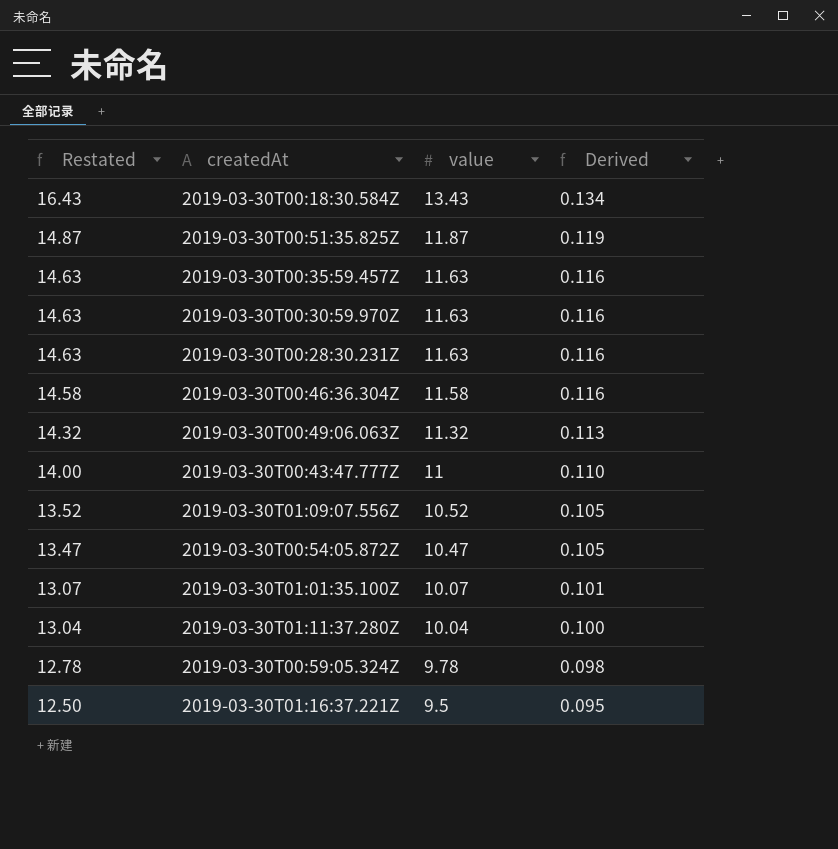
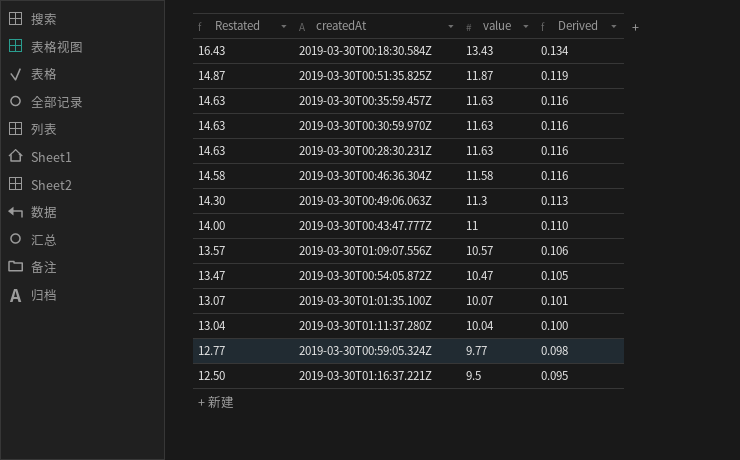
2019-03-30T00:49:06.063Z | Restated: 14.32 -> 14.30
2019-03-30T00:49:06.063Z | value: 11.32 -> 11.3
2019-03-30T01:09:07.556Z | Restated: 13.52 -> 13.57
2019-03-30T01:09:07.556Z | value: 10.52 -> 10.57
2019-03-30T01:09:07.556Z | Derived: 0.105 -> 0.106
2019-03-30T00:59:05.324Z | Restated: 12.78 -> 12.77
2019-03-30T00:59:05.324Z | value: 9.78 -> 9.77

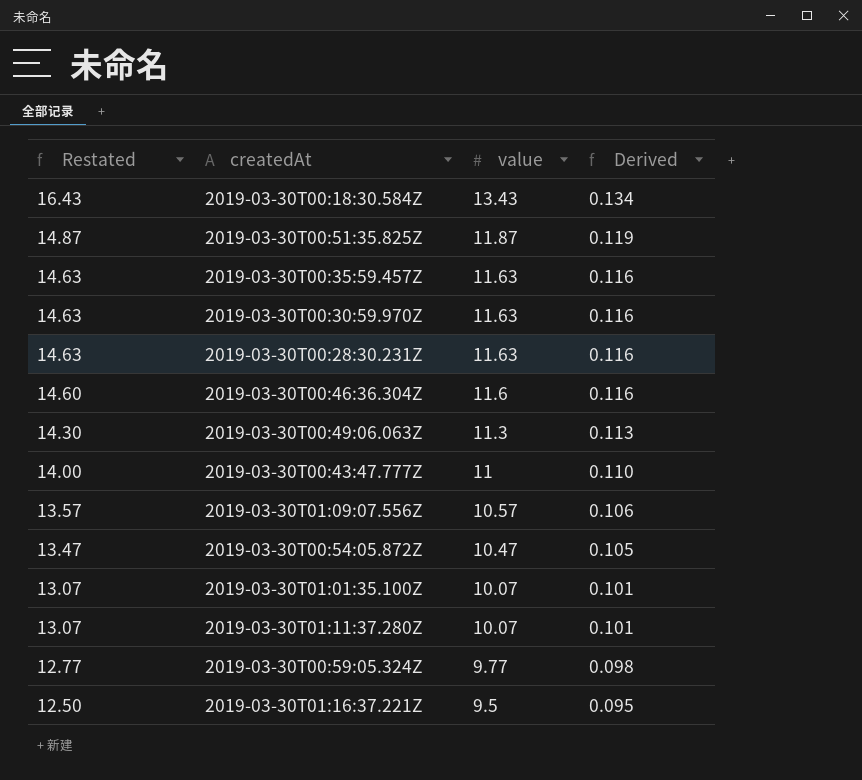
2019-03-30T00:46:36.304Z | Restated: 14.58 -> 14.60
2019-03-30T00:46:36.304Z | value: 11.58 -> 11.6
2019-03-30T01:11:37.280Z | Restated: 13.04 -> 13.07
2019-03-30T01:11:37.280Z | value: 10.04 -> 10.07
2019-03-30T01:11:37.280Z | Derived: 0.100 -> 0.101

